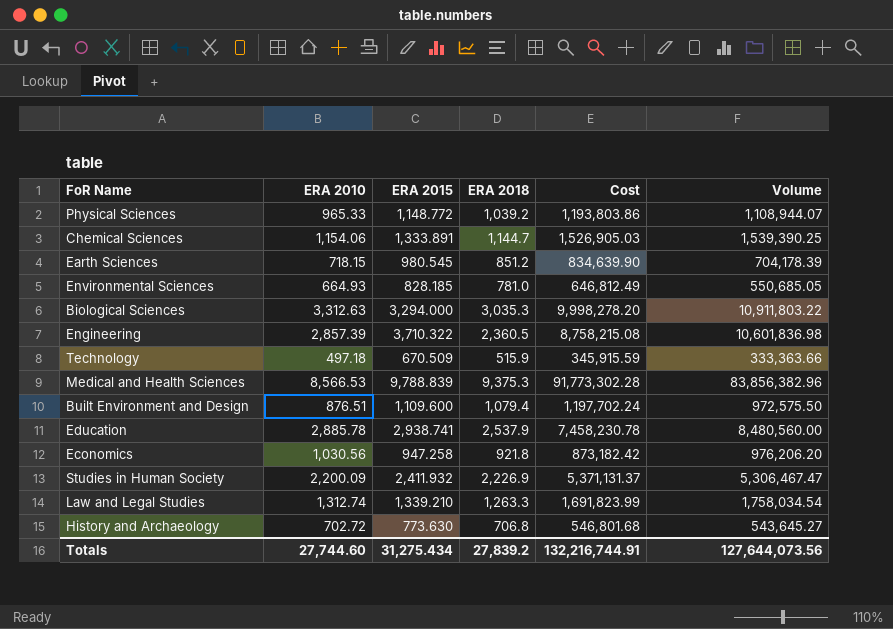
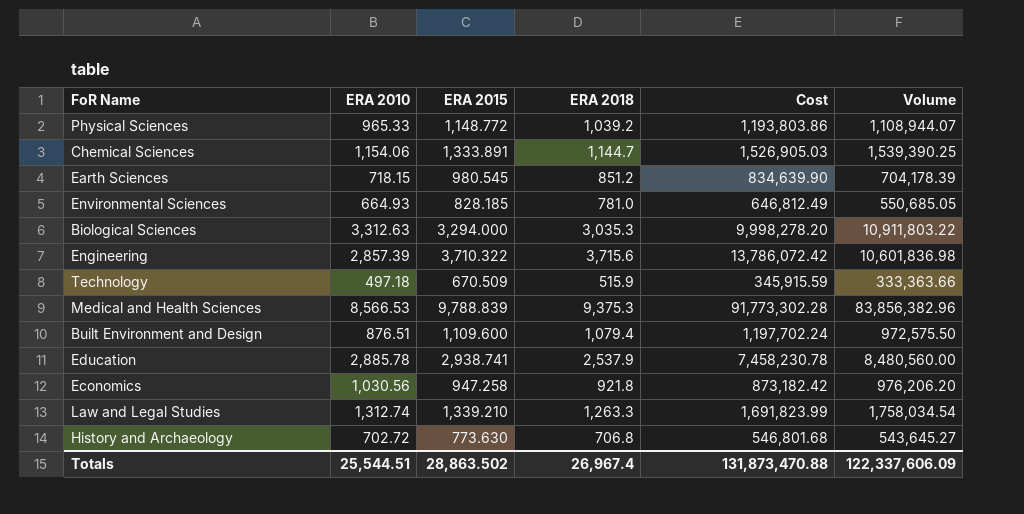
row Studies in Human Society: 2,200.09 | 2,411.932 | 2,226.9 | 5,371,131.37 | 5,306,467.47 -> none
Engineering | ERA 2018: 2,360.5 -> 3,715.6
Engineering | Cost: 8,758,215.08 -> 13,786,072.42
Totals | ERA 2010: 27,744.60 -> 25,544.51
Totals | ERA 2015: 31,275.434 -> 28,863.502
Totals | ERA 2018: 27,839.2 -> 26,967.4
Totals | Cost: 132,216,744.91 -> 131,873,470.88
Totals | Volume: 127,644,073.56 -> 122,337,606.09

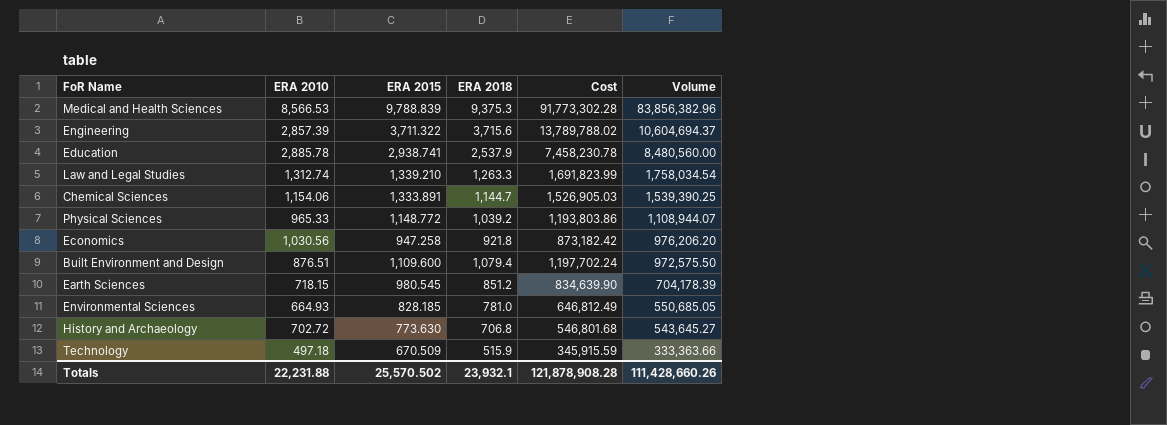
row order: none -> Volume descending
row Biological Sciences: 3,312.63 | 3,294.000 | 3,035.3 | 9,998,278.20 | 10,911,803.22 -> none
Engineering | ERA 2015: 3,710.322 -> 3,711.322
Engineering | Cost: 13,786,072.42 -> 13,789,788.02
Engineering | Volume: 10,601,836.98 -> 10,604,694.37
Totals | ERA 2010: 25,544.51 -> 22,231.88
Totals | ERA 2015: 28,863.502 -> 25,570.502
Totals | ERA 2018: 26,967.4 -> 23,932.1
Totals | Cost: 131,873,470.88 -> 121,878,908.28
Totals | Volume: 122,337,606.09 -> 111,428,660.26

